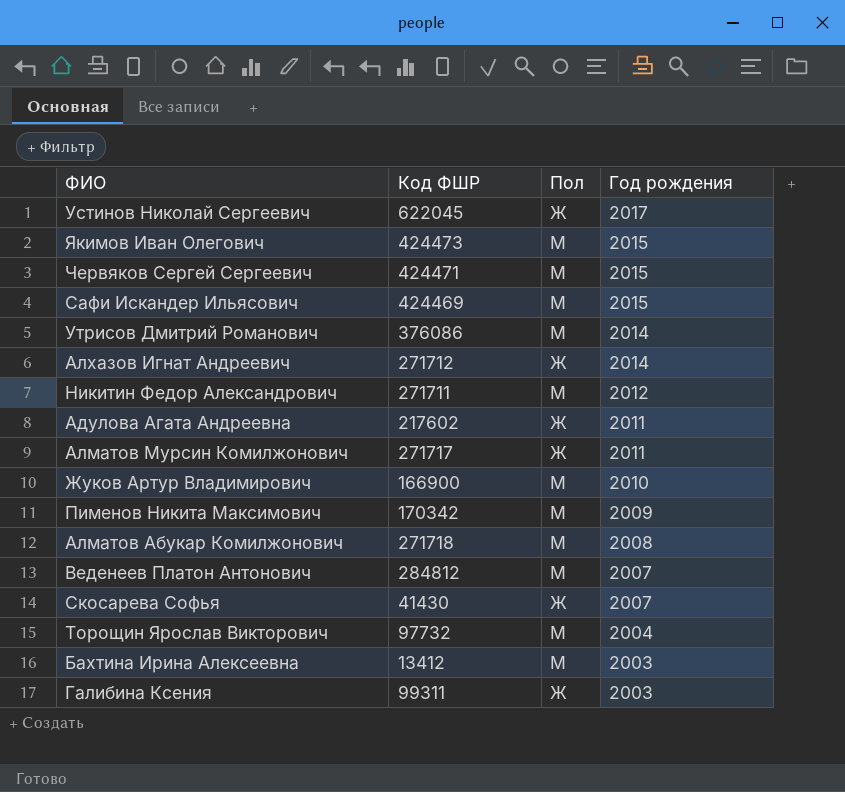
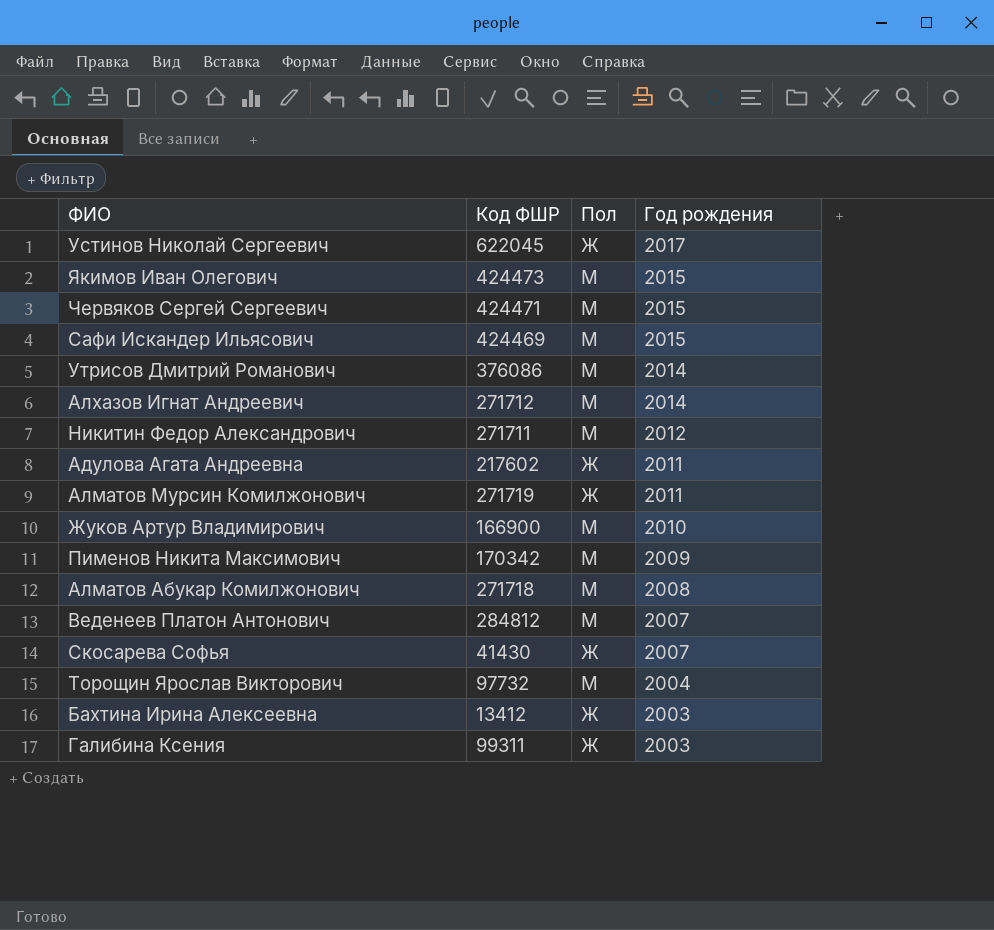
Алхазов Игнат Андреевич | Пол: Ж -> М
Алматов Мурсин Комилжонович | Код ФШР: 271717 -> 271719
Бахтина Ирина Алексеевна | Пол: М -> Ж

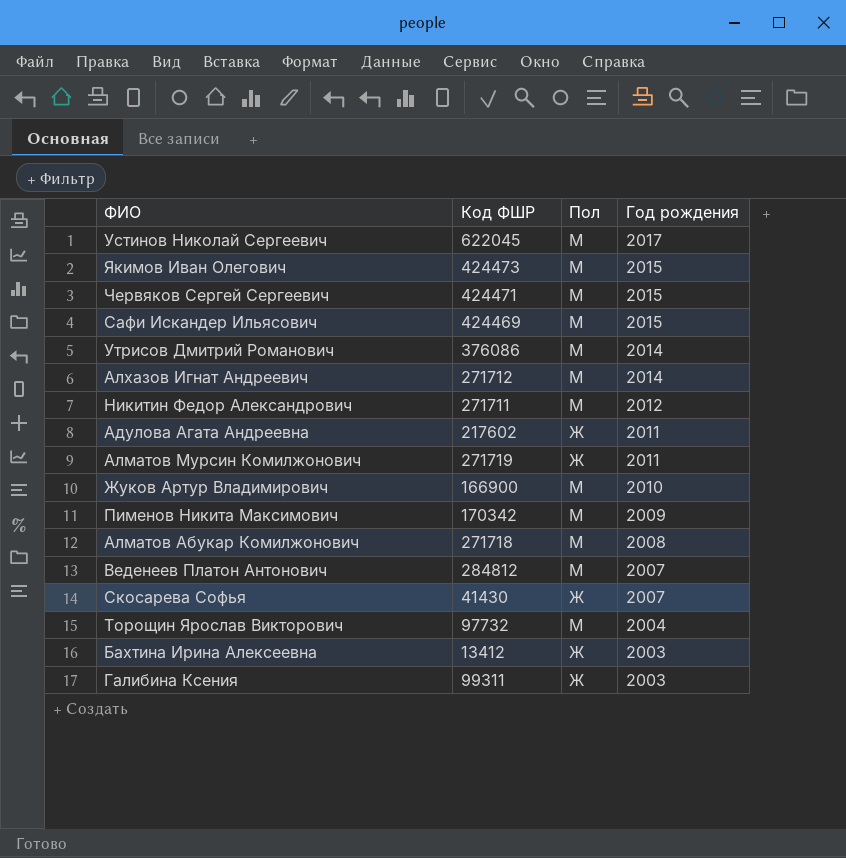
Устинов Николай Сергеевич | Пол: Ж -> М

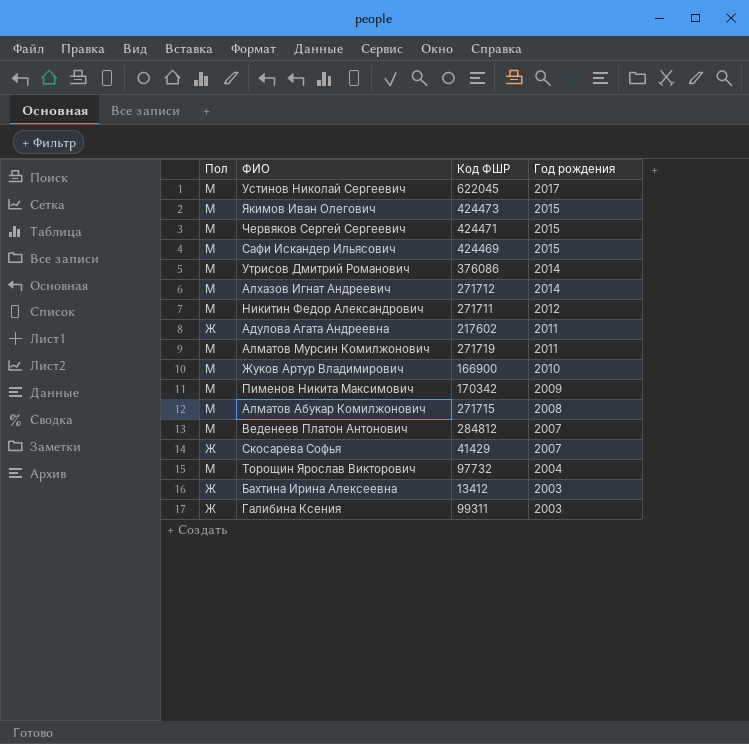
column Пол | position: 3 -> 1
Алматов Мурсин Комилжонович | Пол: Ж -> М
Алматов Абукар Комилжонович | Код ФШР: 271718 -> 271715
Скосарева Софья | Код ФШР: 41430 -> 41429

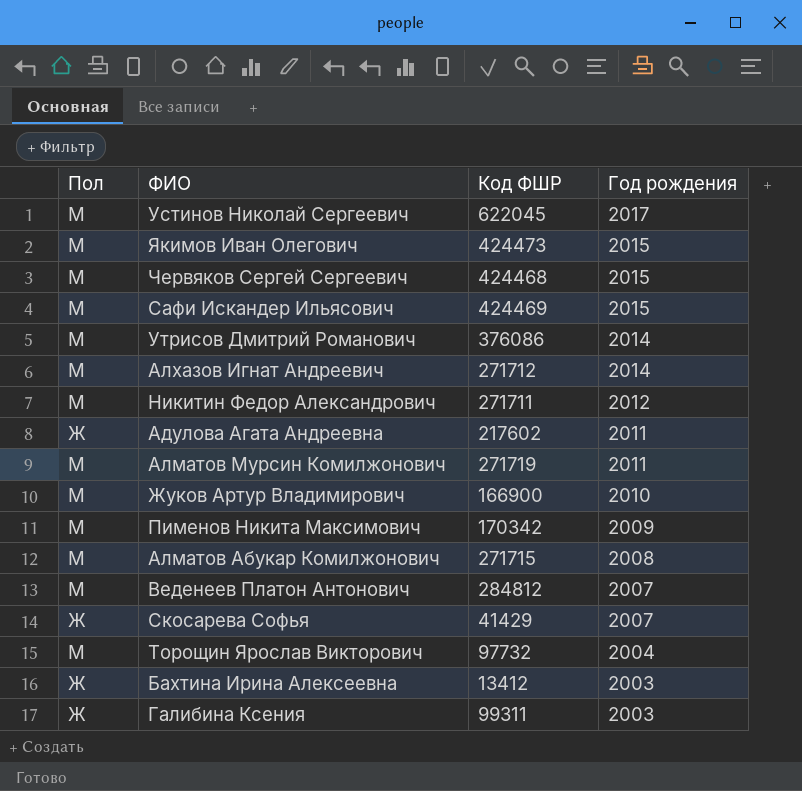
Червяков Сергей Сергеевич | Код ФШР: 424471 -> 424468

